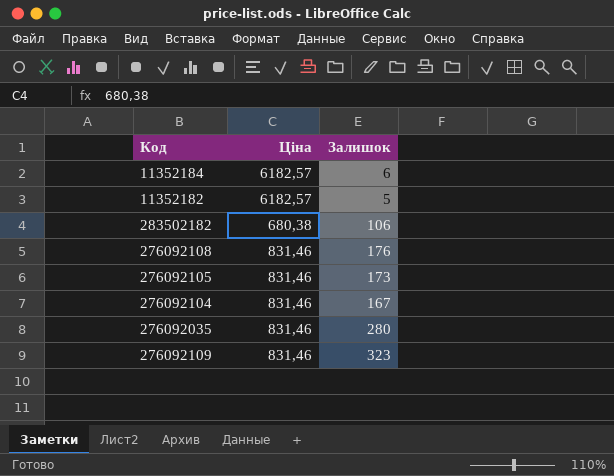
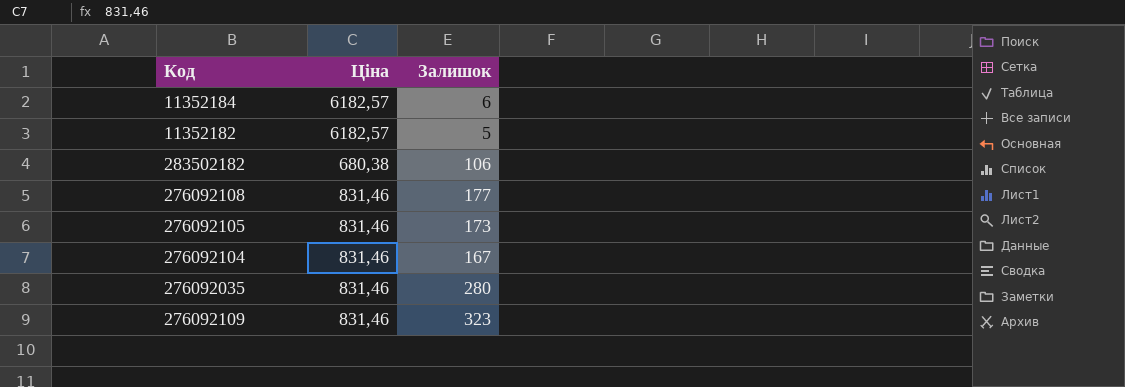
276092108 | Залишок: 176 -> 177

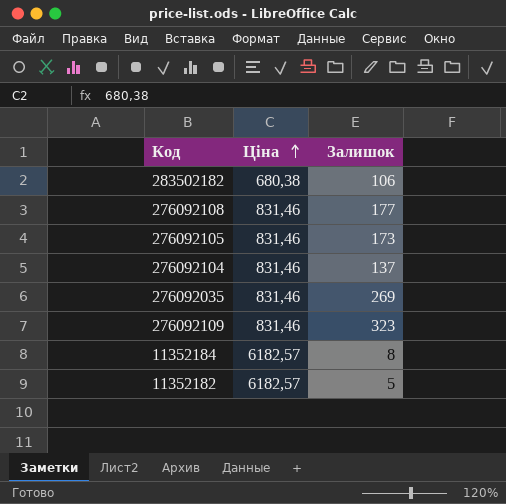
row order: none -> Ціна ascending
276092104 | Залишок: 167 -> 137
276092035 | Залишок: 280 -> 269
11352184 | Залишок: 6 -> 8

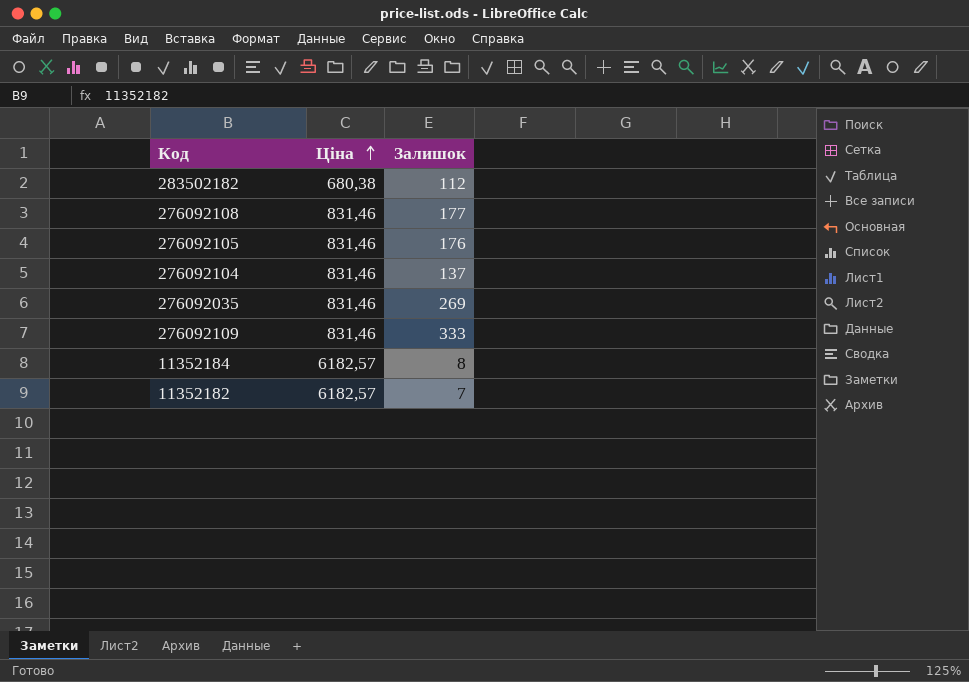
283502182 | Залишок: 106 -> 112
276092105 | Залишок: 173 -> 176
276092109 | Залишок: 323 -> 333
11352182 | Залишок: 5 -> 7

